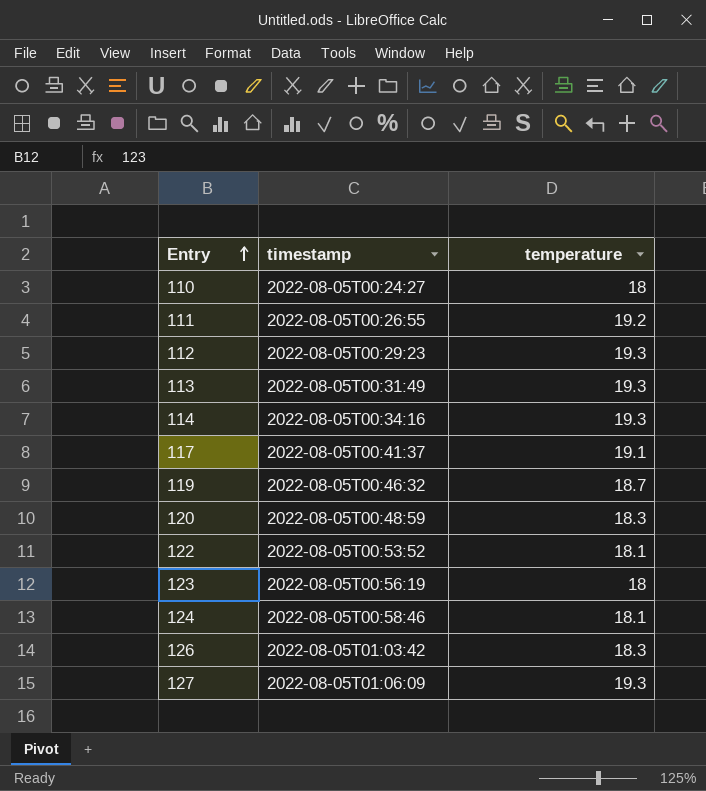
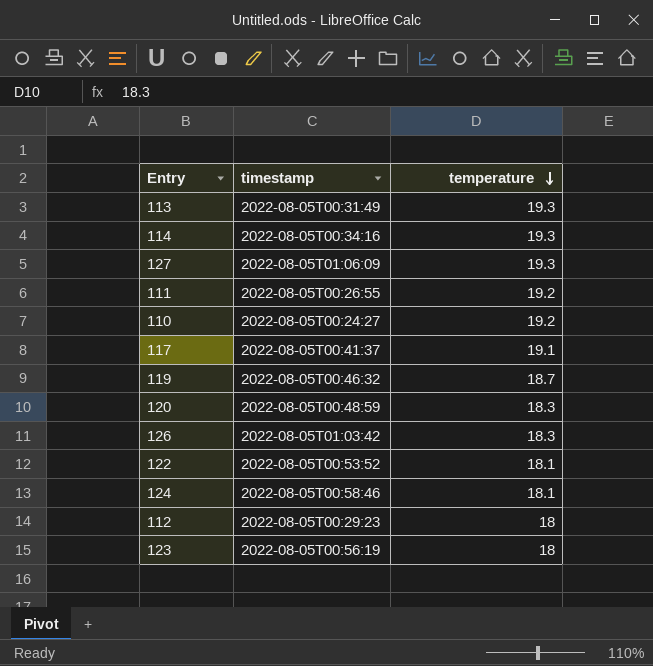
row order: Entry ascending -> temperature descending
110 | temperature: 18 -> 19.2
112 | temperature: 19.3 -> 18

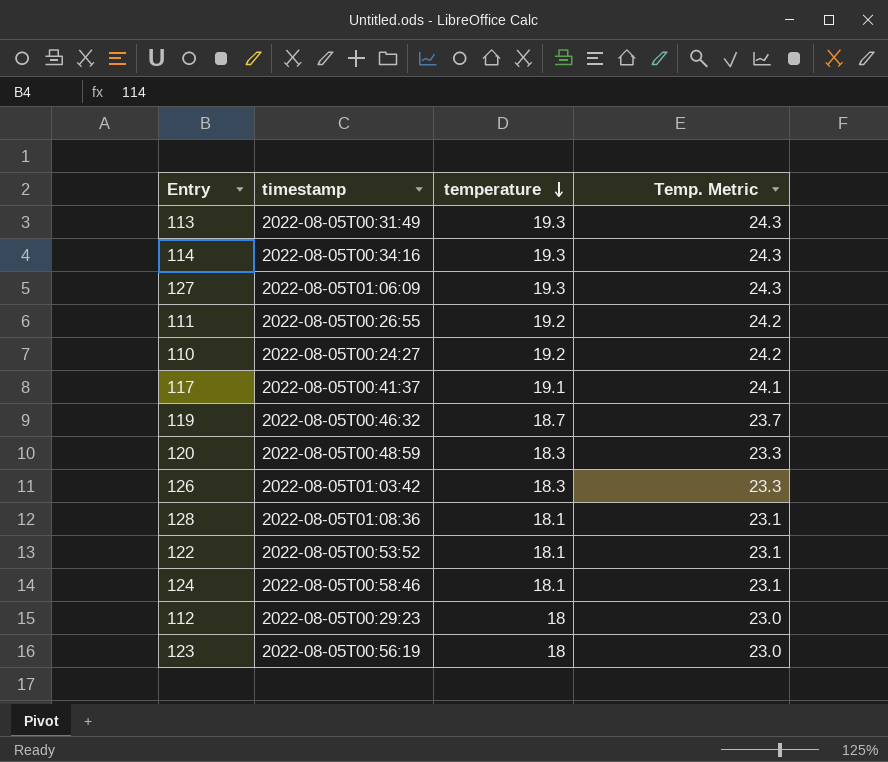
column Temp. Metric | formula: none -> [temperature] + 5
row 128: none -> 2022-08-05T01:08:36 | 18.1 | 23.1

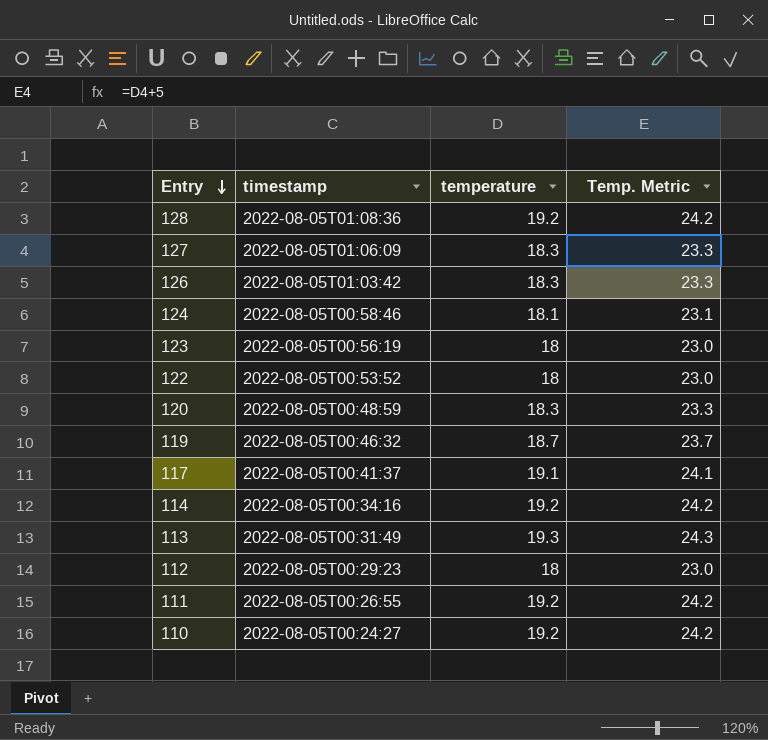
row order: temperature descending -> Entry descending
128 | temperature: 18.1 -> 19.2
128 | Temp. Metric: 23.1 -> 24.2
127 | temperature: 19.3 -> 18.3
127 | Temp. Metric: 24.3 -> 23.3
122 | temperature: 18.1 -> 18
122 | Temp. Metric: 23.1 -> 23.0
114 | temperature: 19.3 -> 19.2
114 | Temp. Metric: 24.3 -> 24.2

